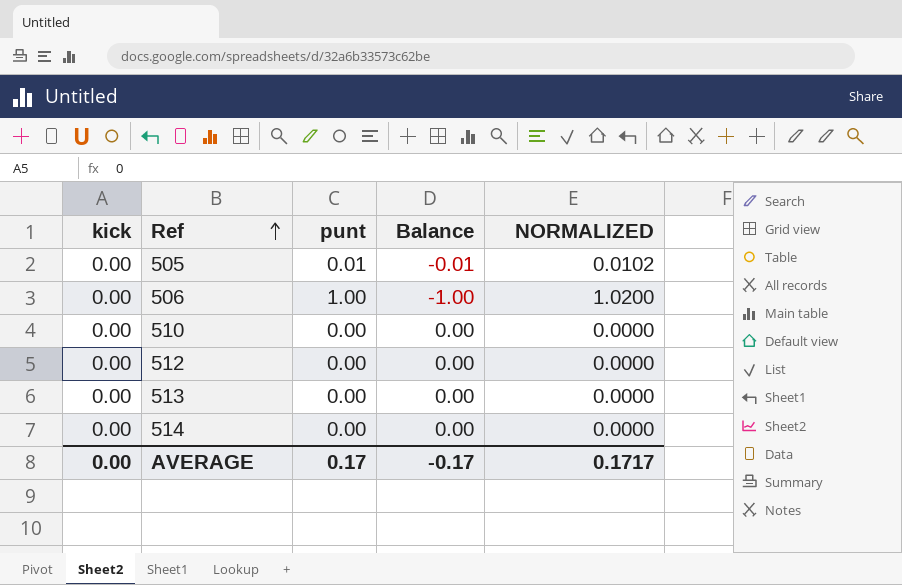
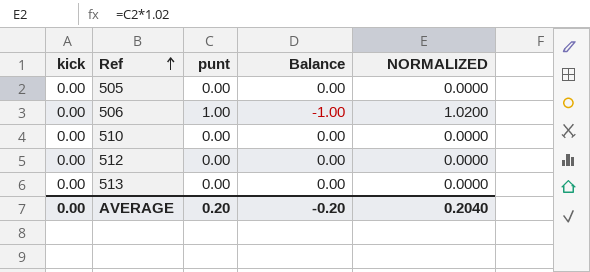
row 514: 0.00 | 0.00 | 0.00 | 0.0000 -> none
505 | punt: 0.01 -> 0.00
505 | Balance: -0.01 -> 0.00
505 | NORMALIZED: 0.0102 -> 0.0000
AVERAGE | punt: 0.17 -> 0.20
AVERAGE | Balance: -0.17 -> -0.20
AVERAGE | NORMALIZED: 0.1717 -> 0.2040

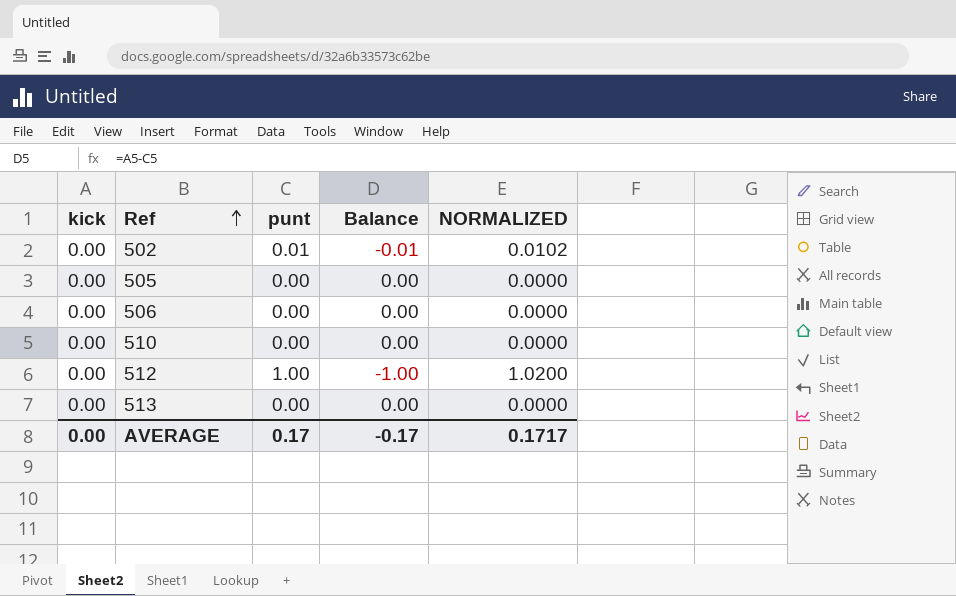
row 502: none -> 0.00 | 0.01 | -0.01 | 0.0102
506 | punt: 1.00 -> 0.00
506 | Balance: -1.00 -> 0.00
506 | NORMALIZED: 1.0200 -> 0.0000
512 | punt: 0.00 -> 1.00
512 | Balance: 0.00 -> -1.00
512 | NORMALIZED: 0.0000 -> 1.0200
AVERAGE | punt: 0.20 -> 0.17
AVERAGE | Balance: -0.20 -> -0.17
AVERAGE | NORMALIZED: 0.2040 -> 0.1717

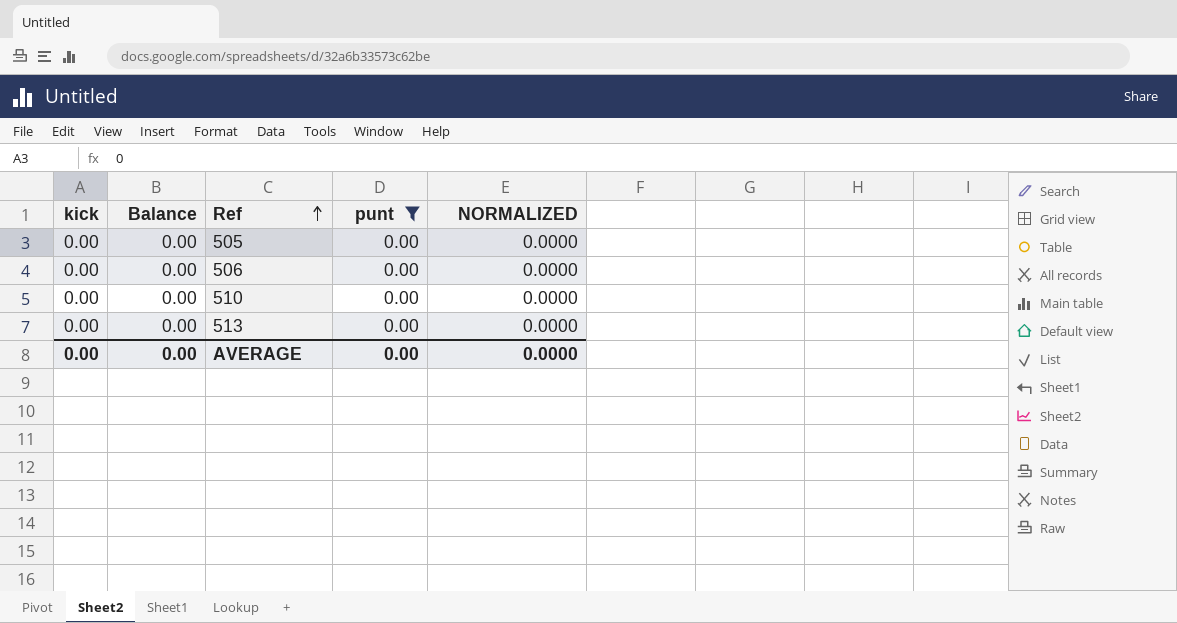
filter: none -> punt = 0.00
column Balance | position: 4 -> 2
AVERAGE | Balance: -0.17 -> 0.00
AVERAGE | punt: 0.17 -> 0.00
AVERAGE | NORMALIZED: 0.1717 -> 0.0000

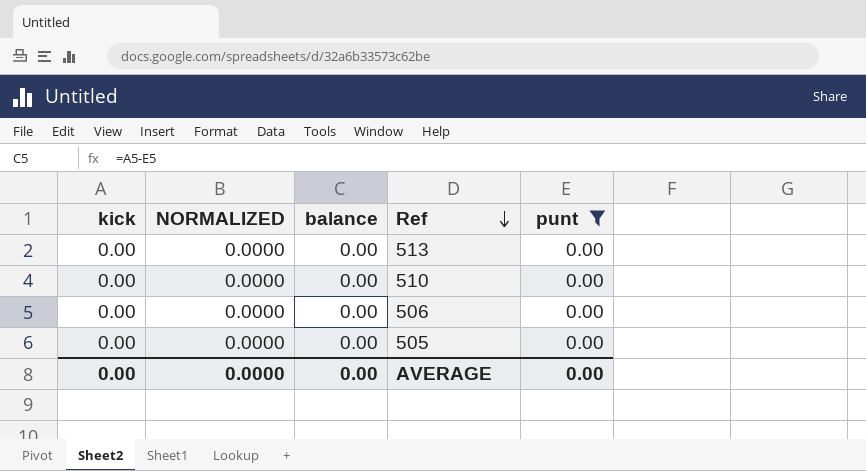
row order: Ref ascending -> Ref descending
column NORMALIZED | position: 5 -> 2
column name: Balance -> balance

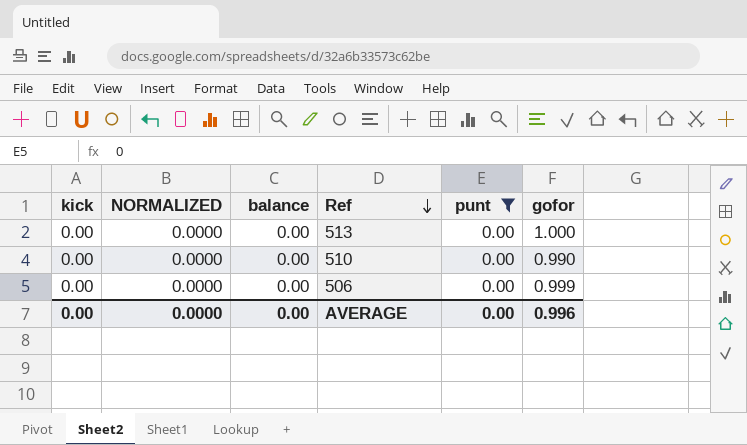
column gofor | position: none -> 6
row 505: 0.00 | 0.0000 | 0.00 | 0.00 -> none

